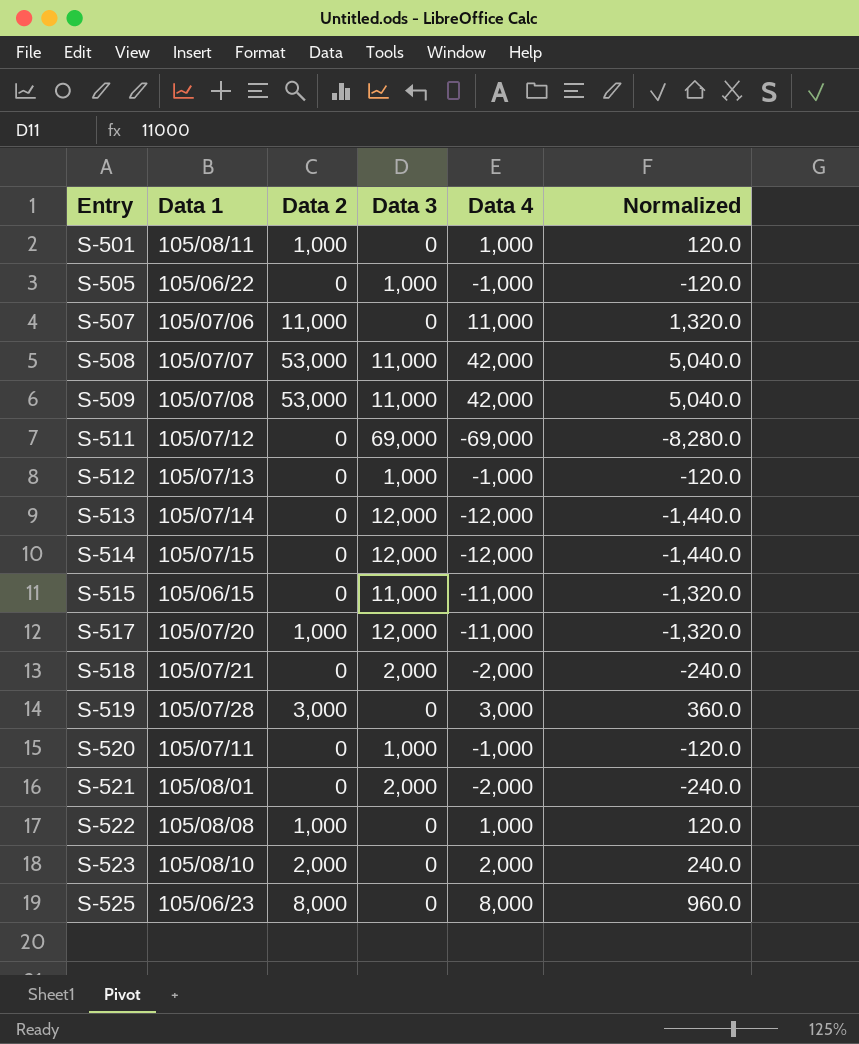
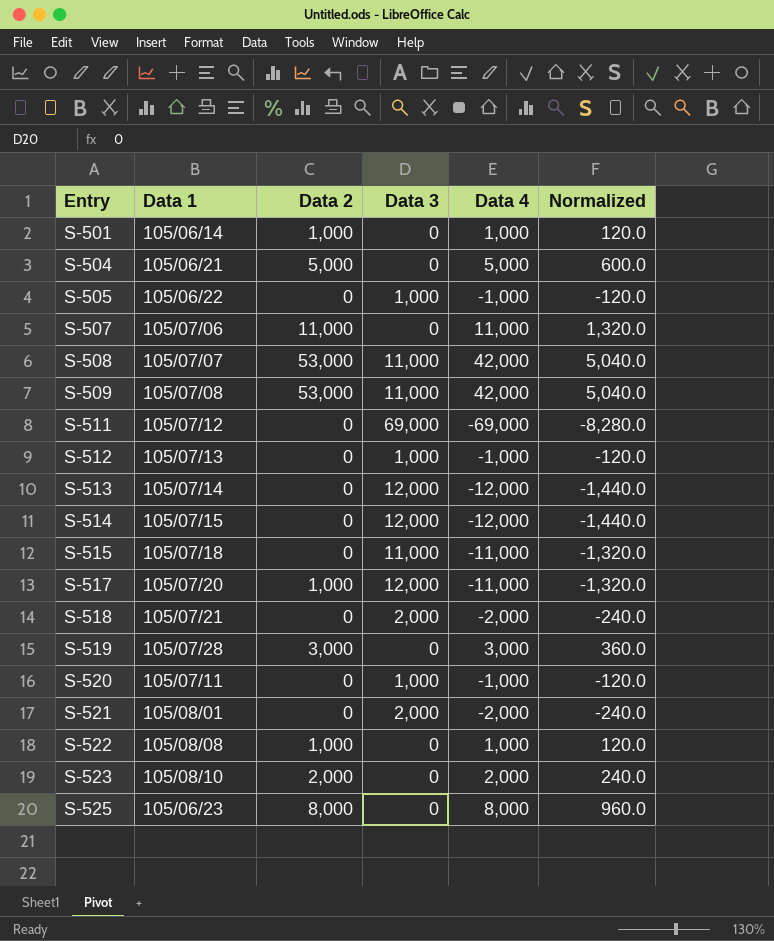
S-501 | Data 1: 105/08/11 -> 105/06/14
row S-504: none -> 105/06/21 | 5,000 | 0 | 5,000 | 600.0
S-515 | Data 1: 105/06/15 -> 105/07/18

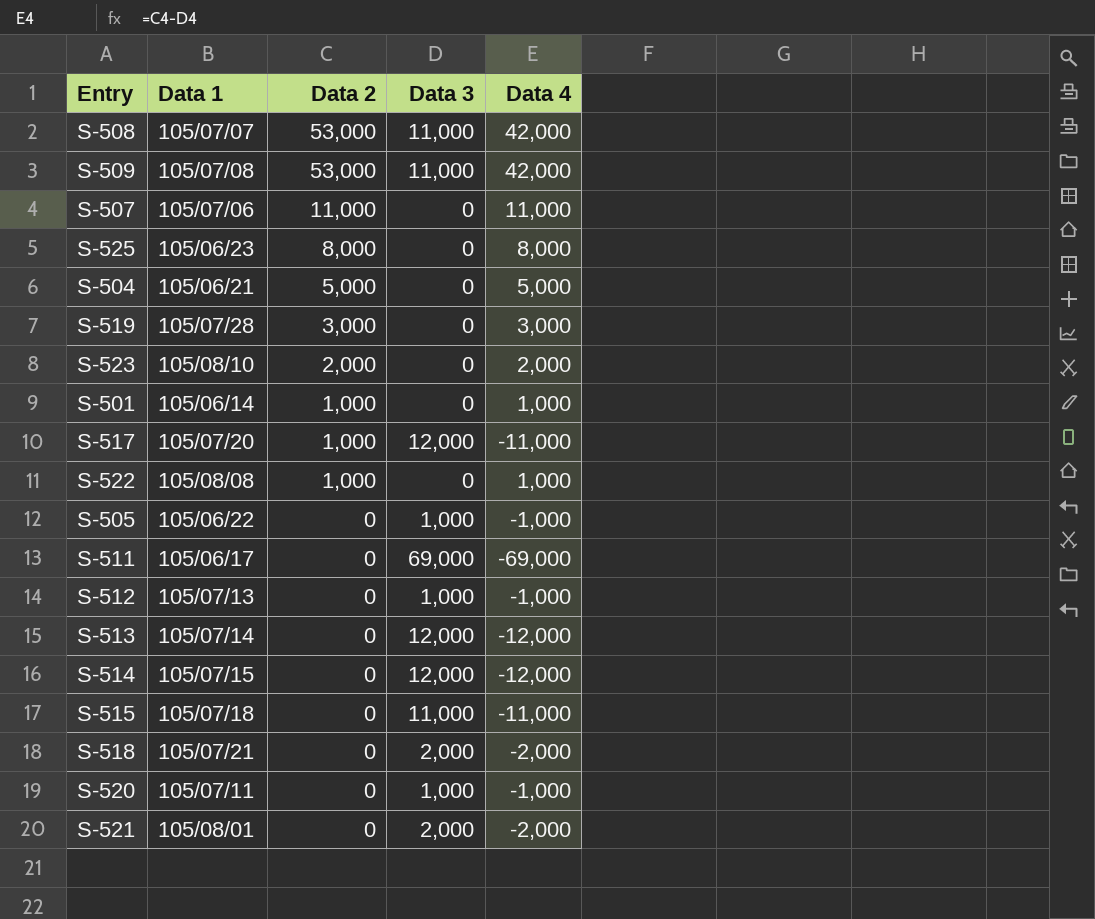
row order: Entry ascending -> Data 2 descending
column Normalized | formula: [Data 4] * 0.12 -> none
S-511 | Data 1: 105/07/12 -> 105/06/17

